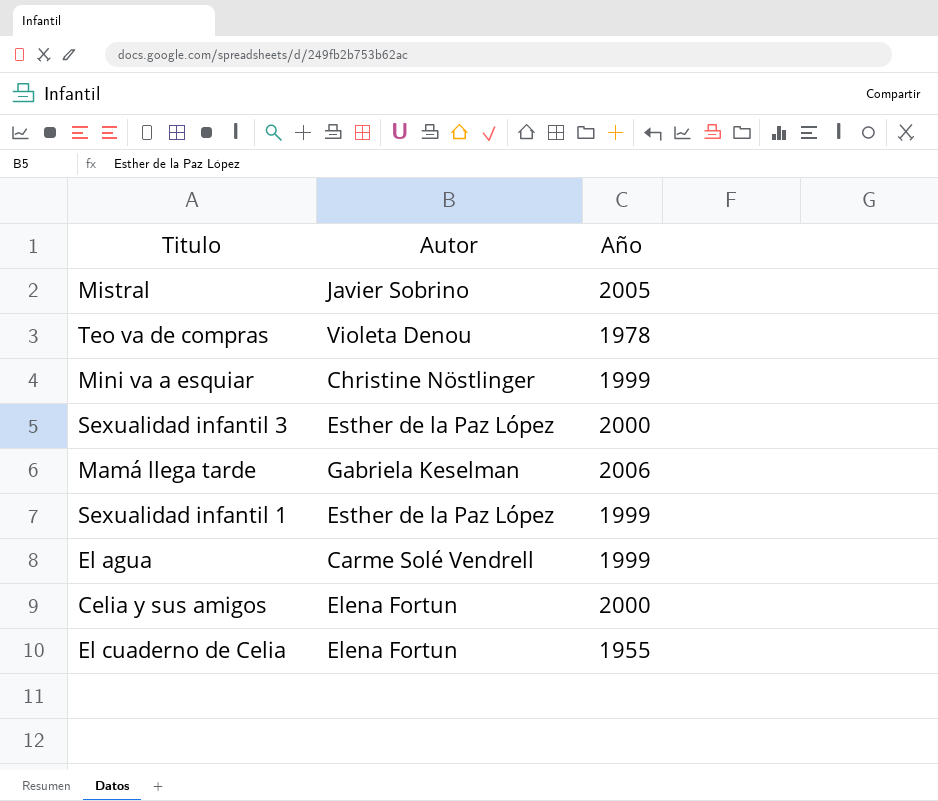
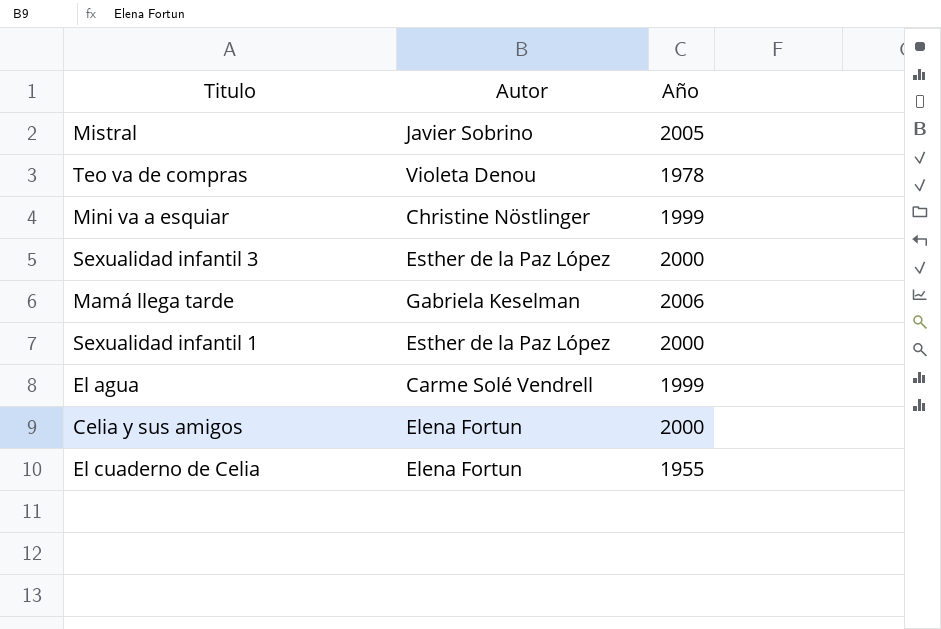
Sexualidad infantil 1 | Año: 1999 -> 2000

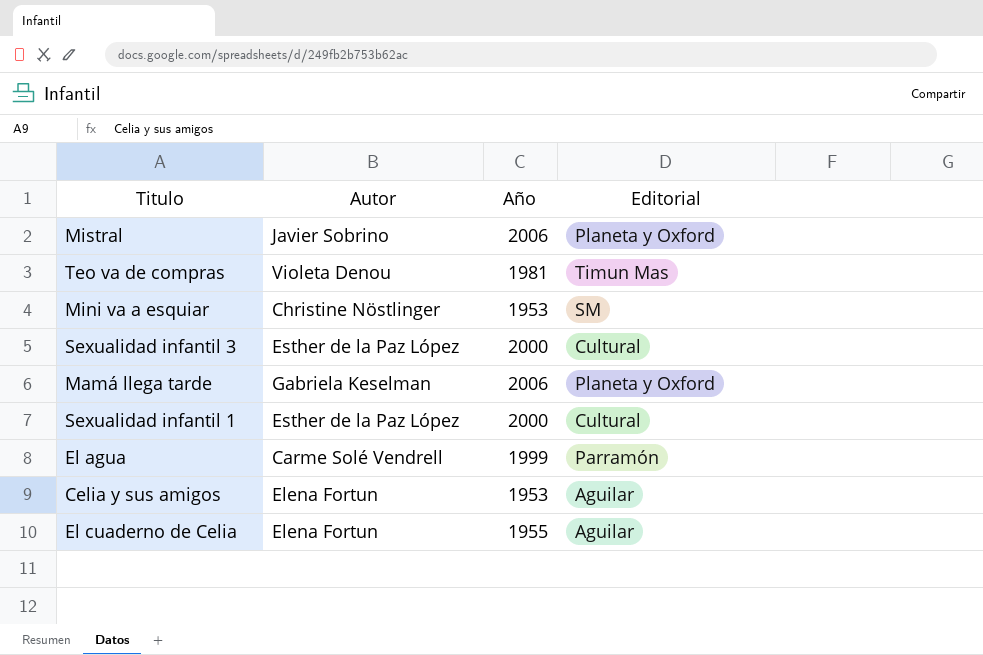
column Editorial | position: none -> 4
Mistral | Año: 2005 -> 2006
Teo va de compras | Año: 1978 -> 1981
Mini va a esquiar | Año: 1999 -> 1953
Celia y sus amigos | Año: 2000 -> 1953

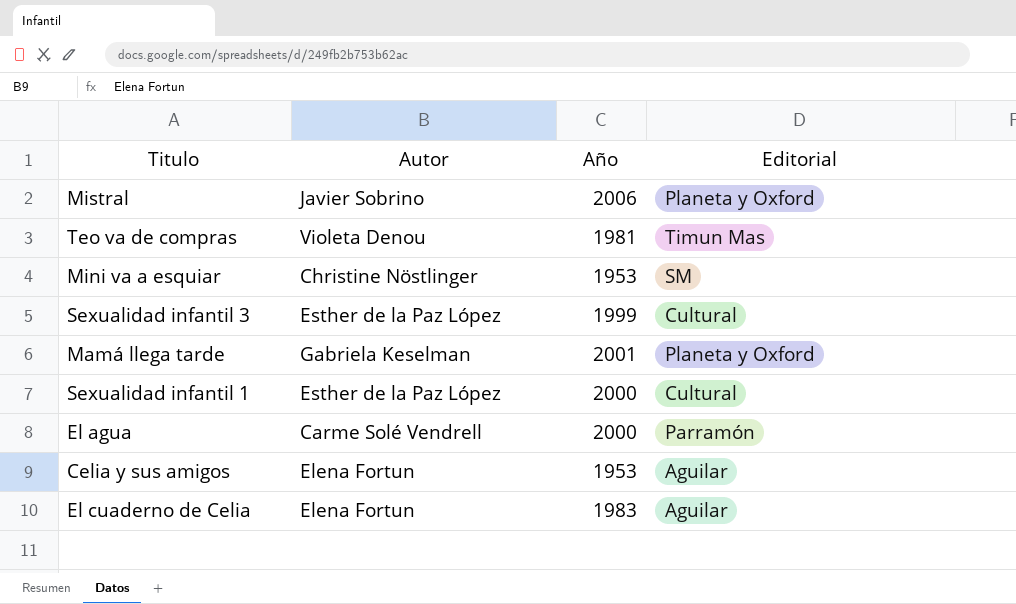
Sexualidad infantil 3 | Año: 2000 -> 1999
Mamá llega tarde | Año: 2006 -> 2001
El agua | Año: 1999 -> 2000
El cuaderno de Celia | Año: 1955 -> 1983

